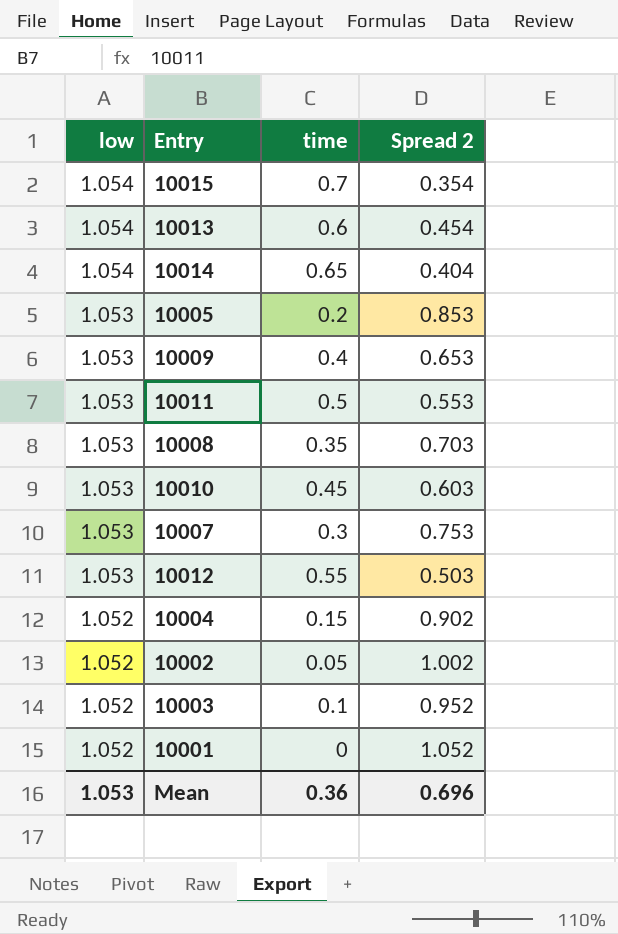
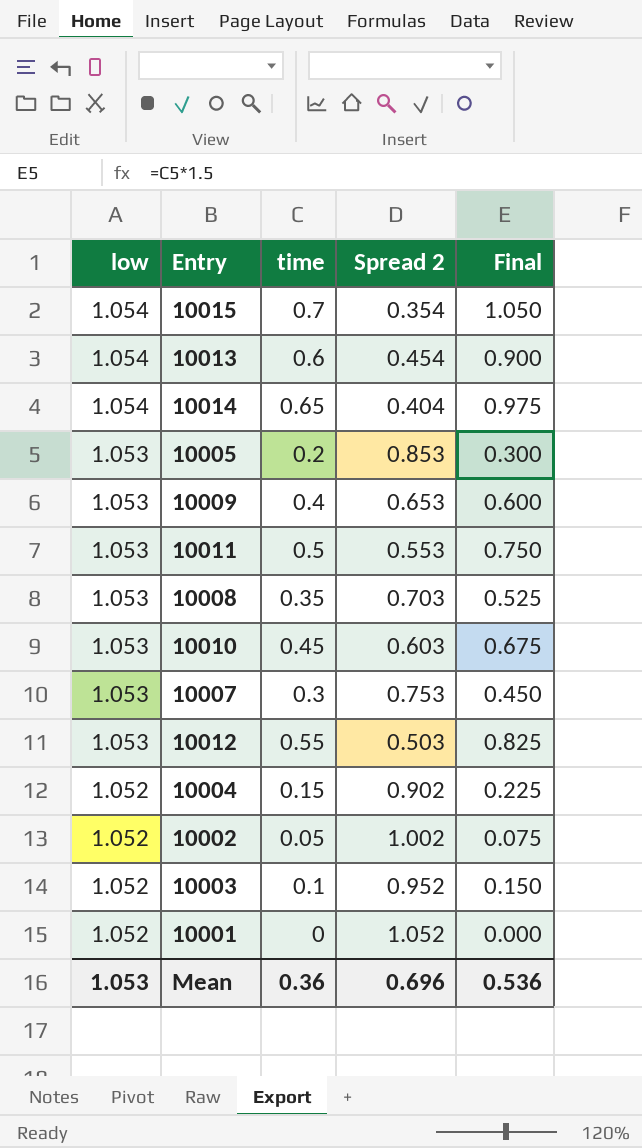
column Final | formula: none -> [time] * 1.5

